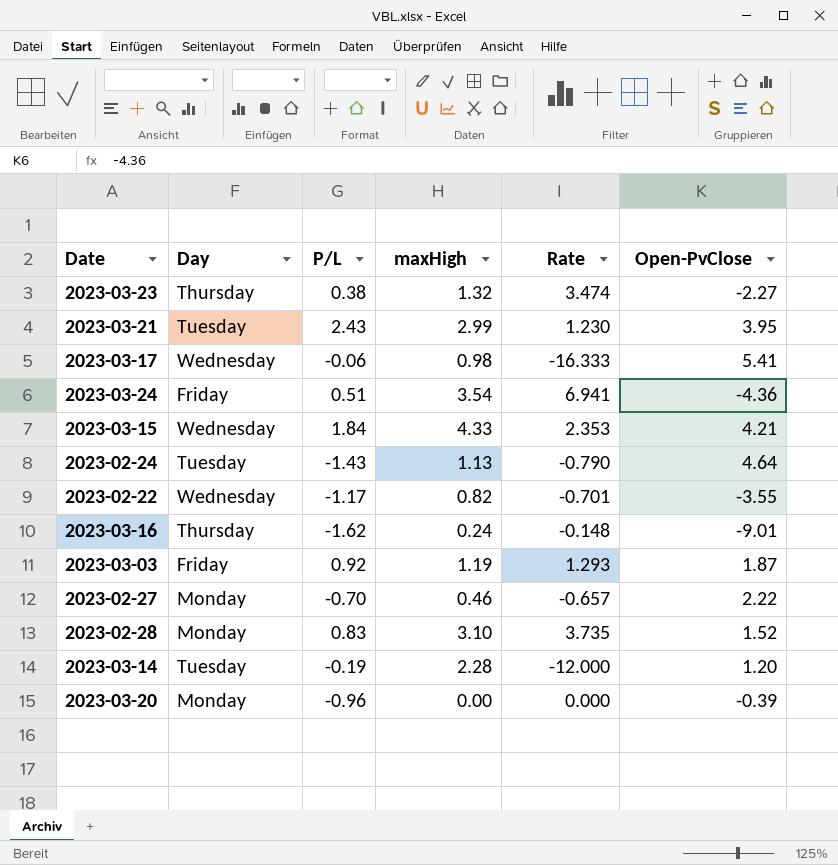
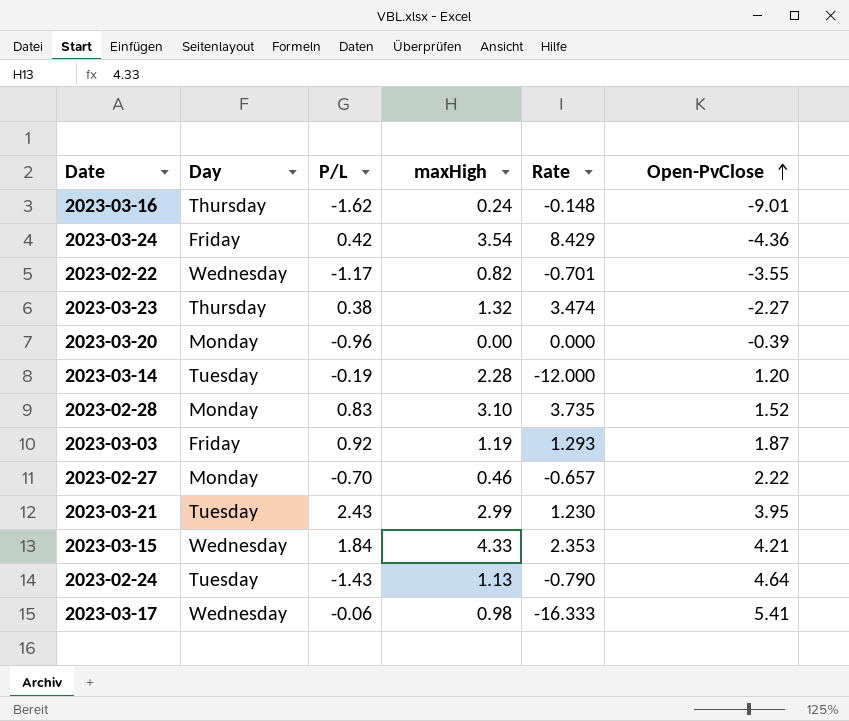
row order: none -> Open-PvClose ascending
2023-03-24 | P/L: 0.51 -> 0.42
2023-03-24 | Rate: 6.941 -> 8.429

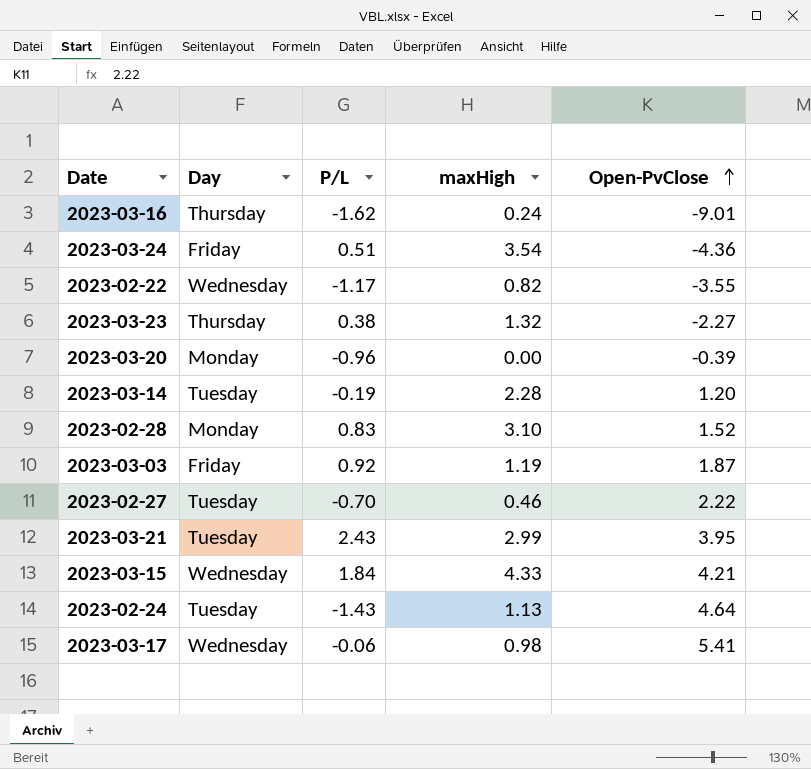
column Rate | formula: [maxHigh] / [P/L] -> none
2023-03-24 | P/L: 0.42 -> 0.51
2023-02-27 | Day: Monday -> Tuesday

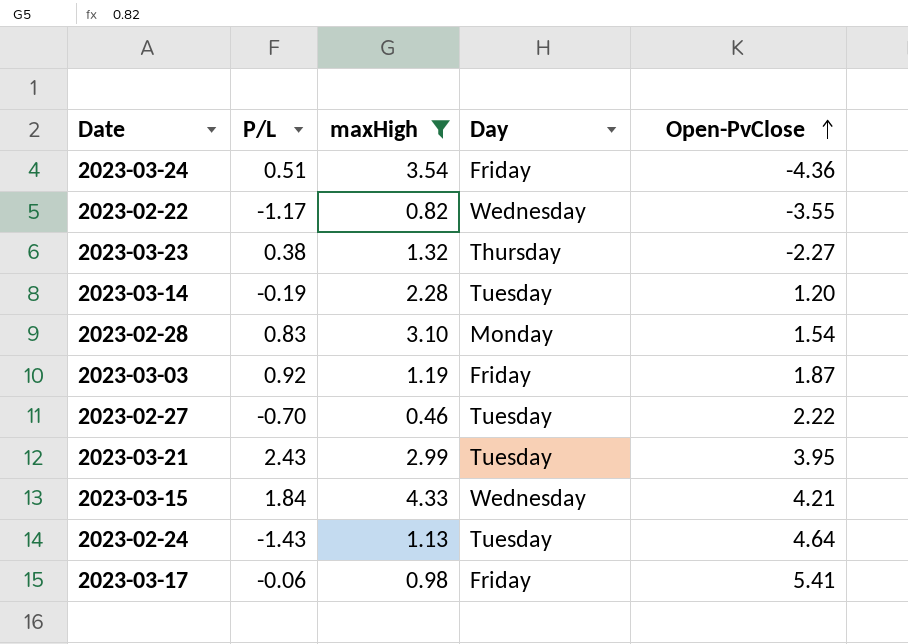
filter: none -> maxHigh >= 0.46
column Day | position: 2 -> 4
2023-02-28 | Open-PvClose: 1.52 -> 1.54
2023-03-17 | Day: Wednesday -> Friday

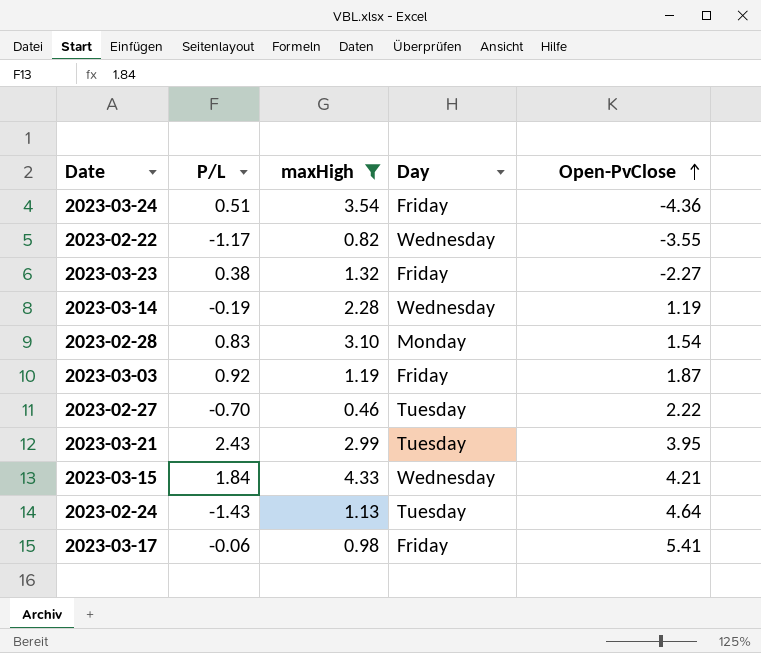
2023-03-23 | Day: Thursday -> Friday
2023-03-14 | Day: Tuesday -> Wednesday
2023-03-14 | Open-PvClose: 1.20 -> 1.19

